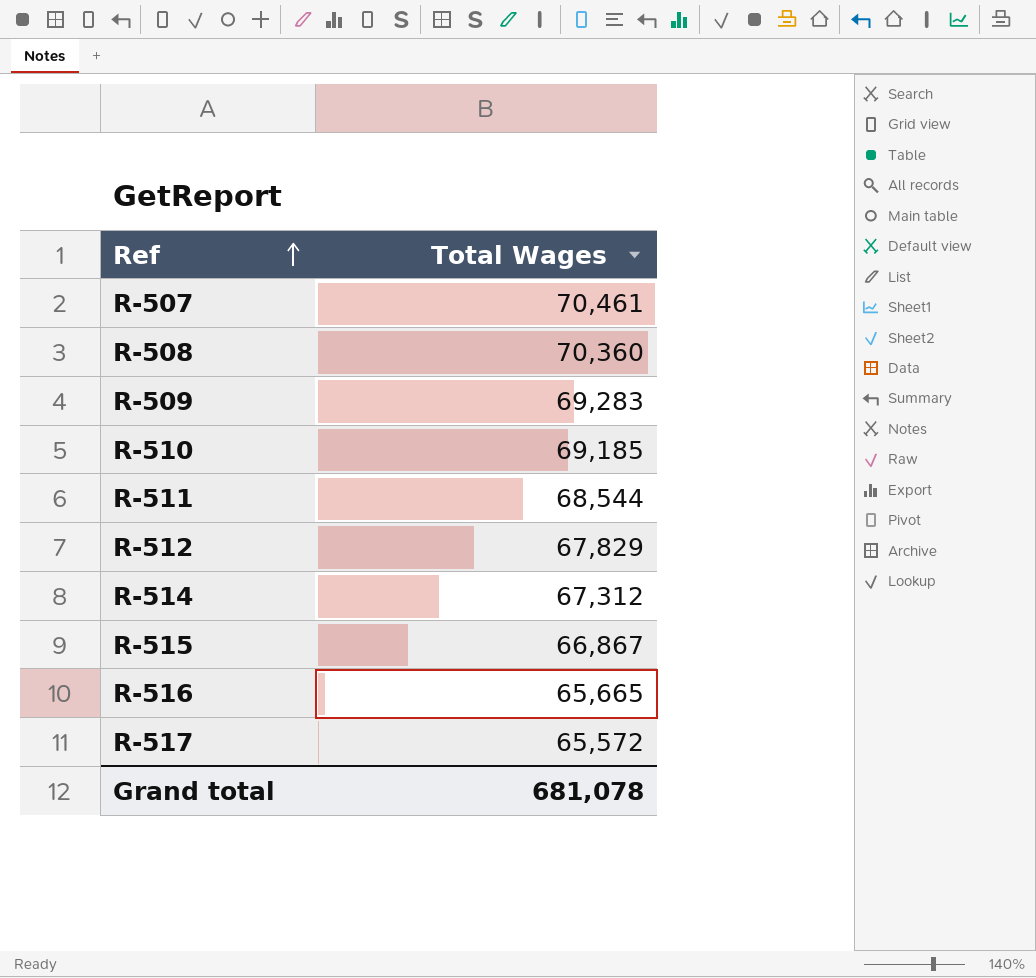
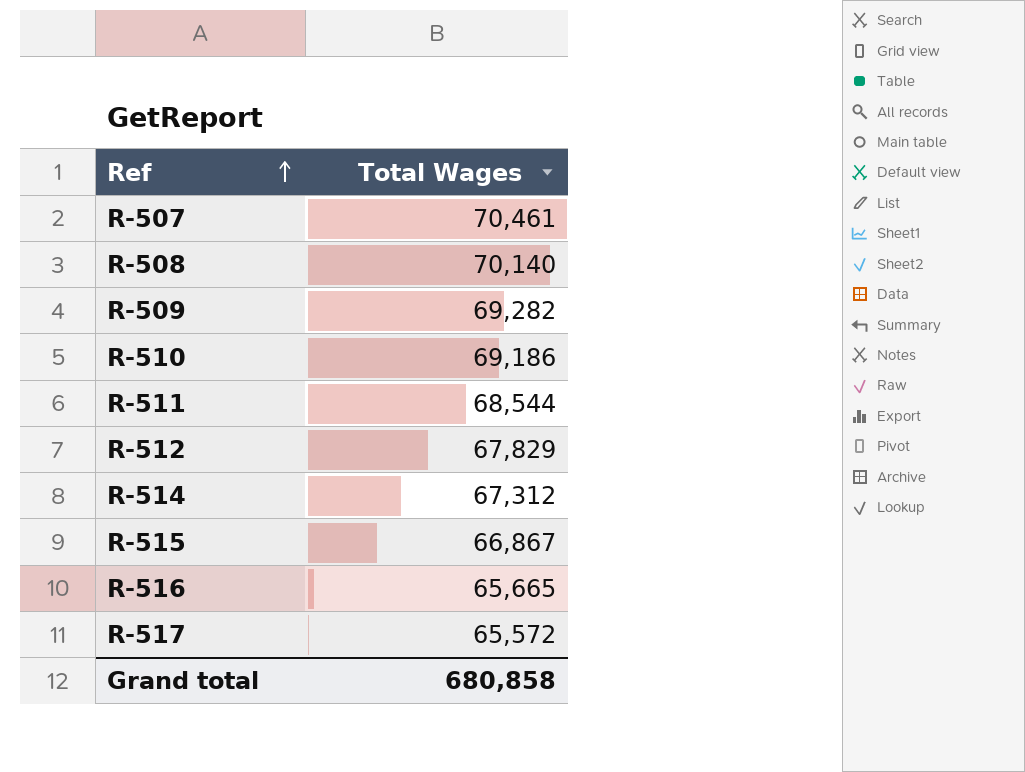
R-508 | Total Wages: 70,360 -> 70,140
R-509 | Total Wages: 69,283 -> 69,282
R-510 | Total Wages: 69,185 -> 69,186
Grand total | Total Wages: 681,078 -> 680,858

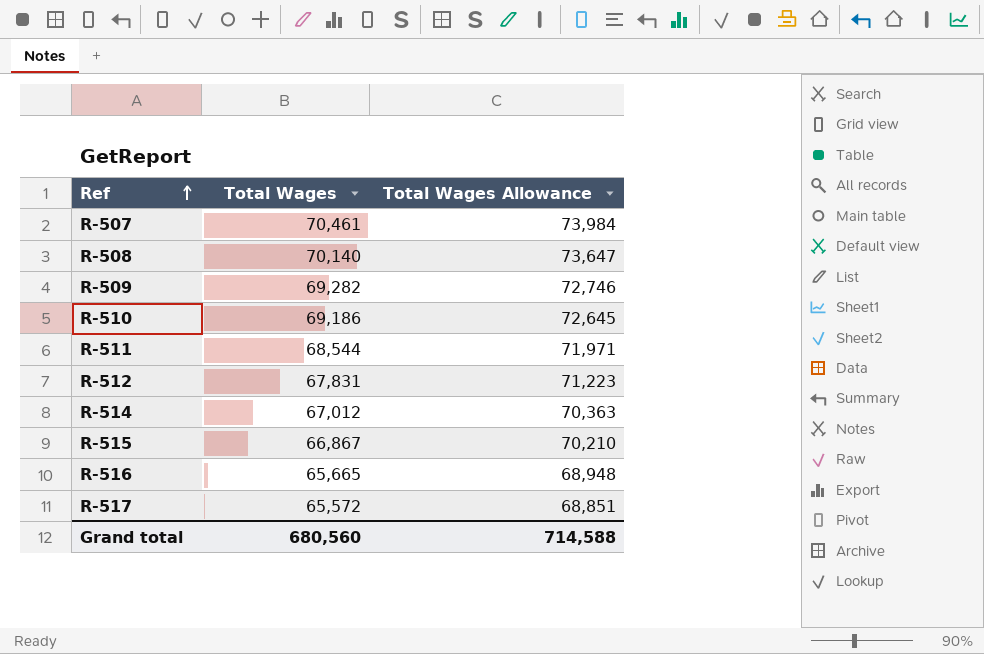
column Total Wages Allowance | formula: none -> [Total Wages] * 1.05
R-512 | Total Wages: 67,829 -> 67,831
R-514 | Total Wages: 67,312 -> 67,012
Grand total | Total Wages: 680,858 -> 680,560

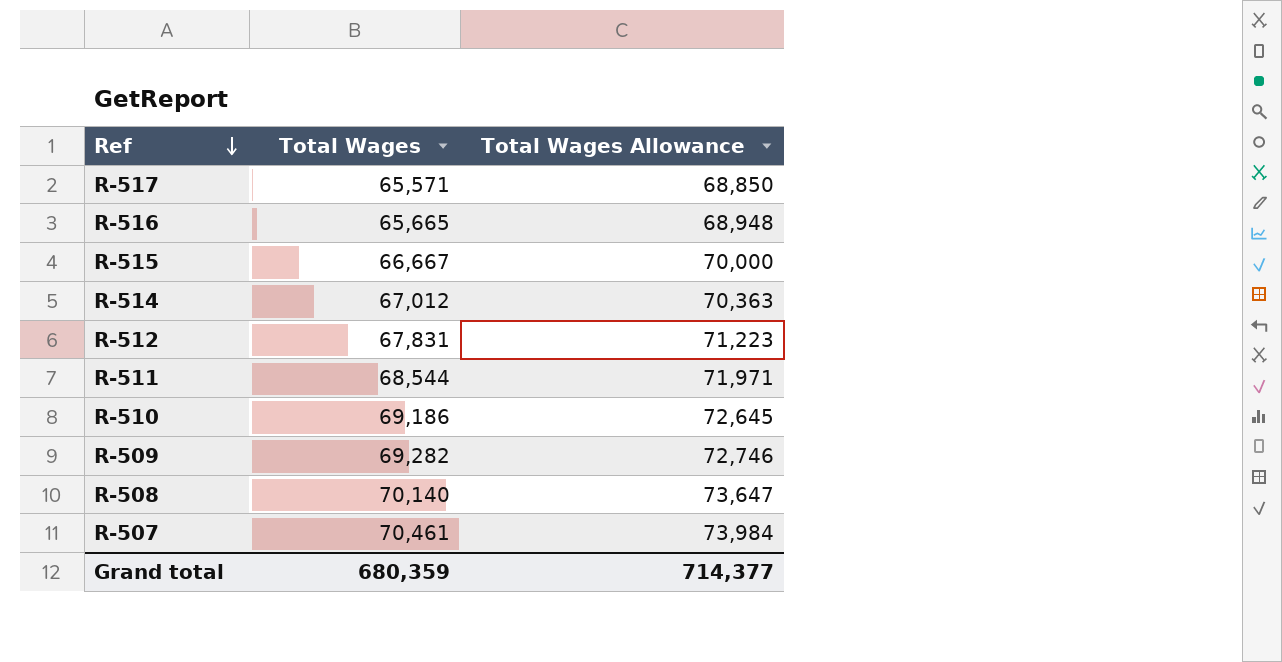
row order: Ref ascending -> Ref descending
R-517 | Total Wages: 65,572 -> 65,571
R-517 | Total Wages Allowance: 68,851 -> 68,850
R-515 | Total Wages: 66,867 -> 66,667
R-515 | Total Wages Allowance: 70,210 -> 70,000
Grand total | Total Wages: 680,560 -> 680,359
Grand total | Total Wages Allowance: 714,588 -> 714,377

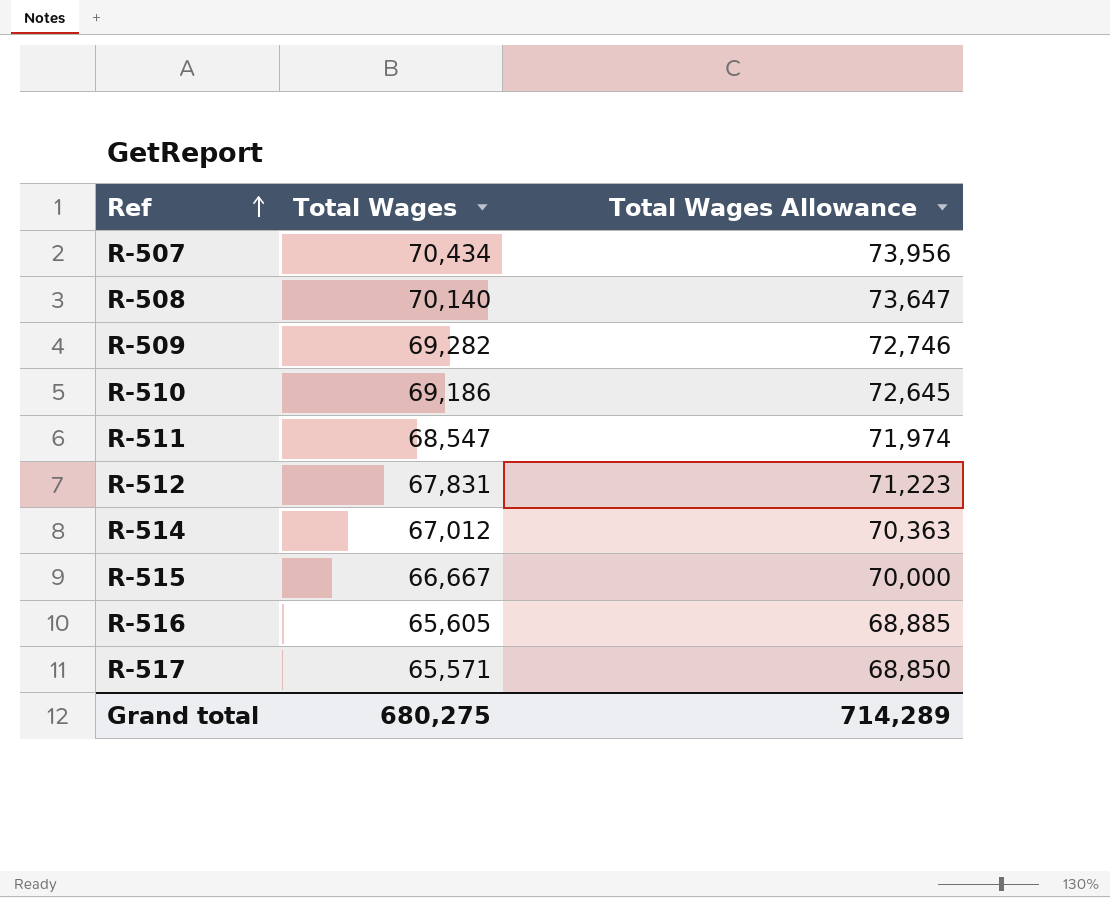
row order: Ref descending -> Ref ascending
R-507 | Total Wages: 70,461 -> 70,434
R-507 | Total Wages Allowance: 73,984 -> 73,956
R-511 | Total Wages: 68,544 -> 68,547
R-511 | Total Wages Allowance: 71,971 -> 71,974
R-516 | Total Wages: 65,665 -> 65,605
R-516 | Total Wages Allowance: 68,948 -> 68,885
Grand total | Total Wages: 680,359 -> 680,275
Grand total | Total Wages Allowance: 714,377 -> 714,289

